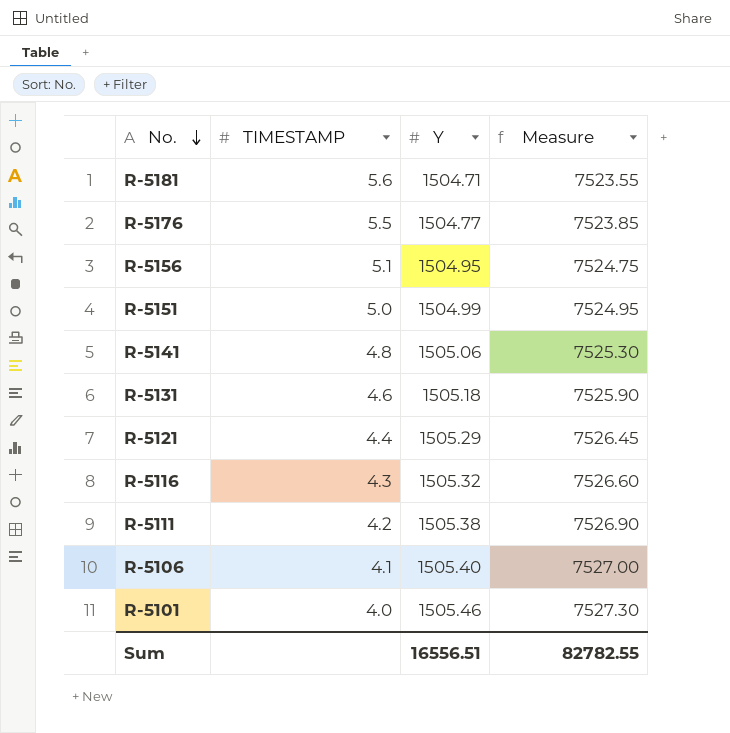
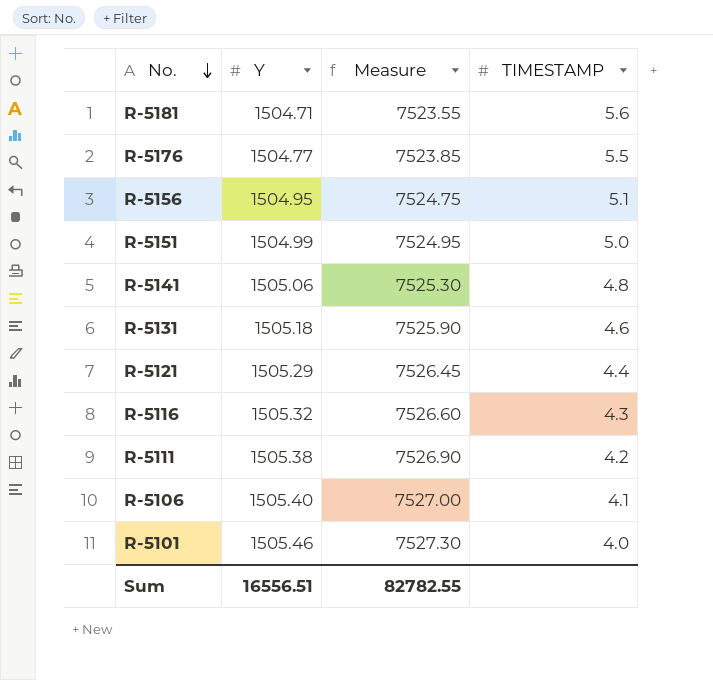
column TIMESTAMP | position: 2 -> 4

